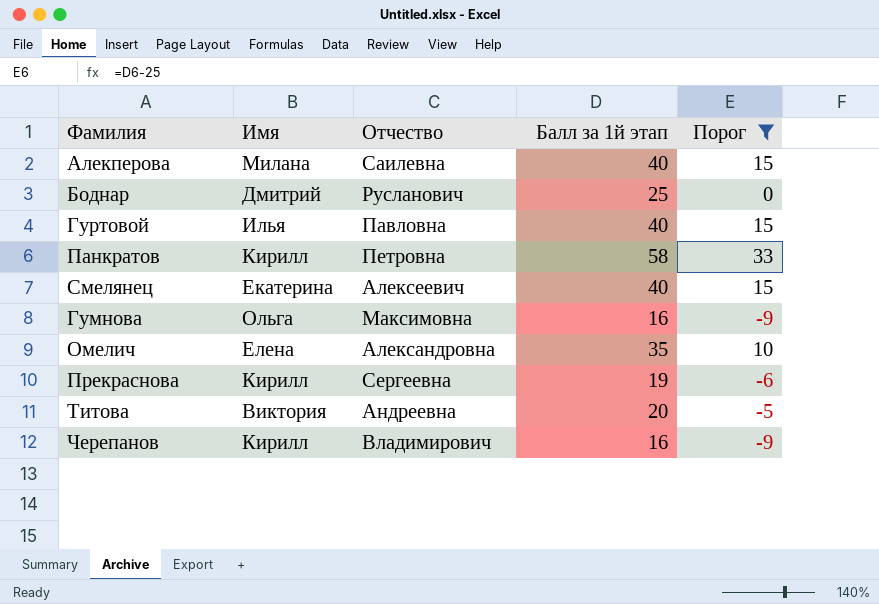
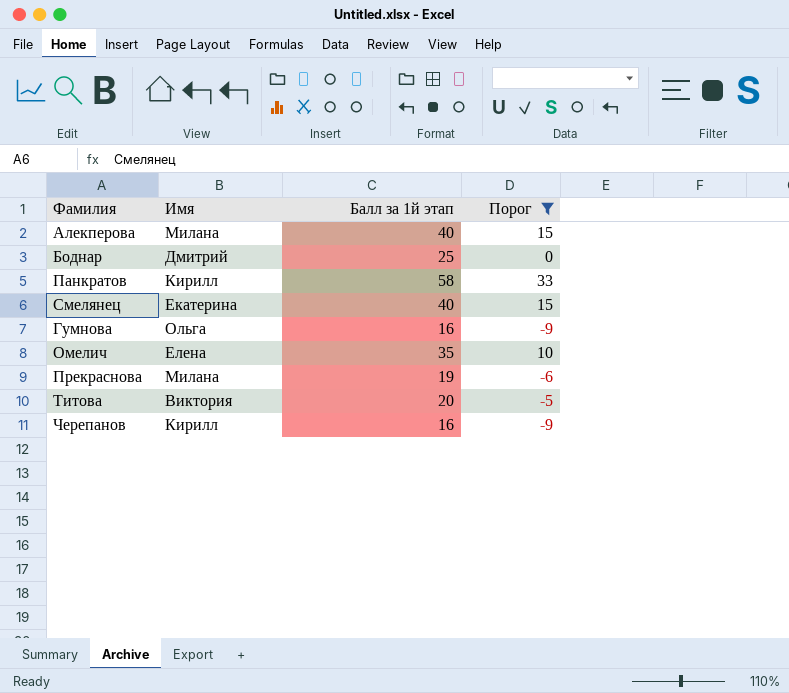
column Отчество | position: 3 -> none
row Гуртовой: Илья | Павловна | 40 | 15 -> none
Прекраснова | Имя: Кирилл -> Милана

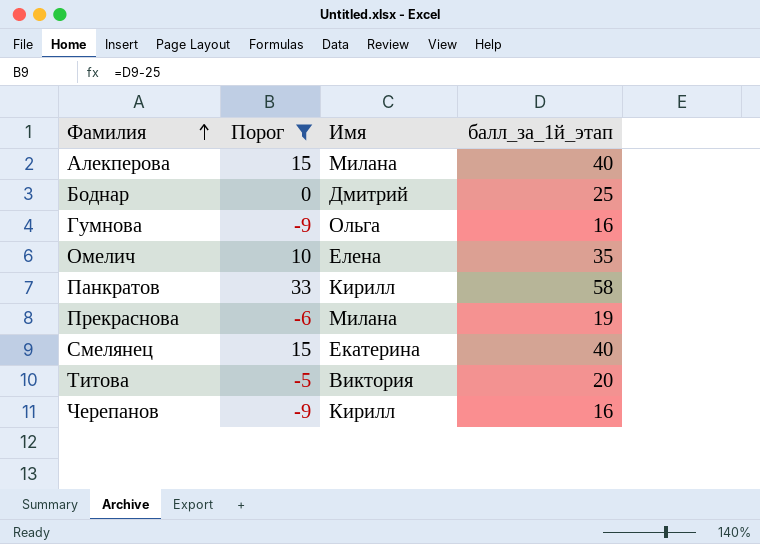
row order: none -> Фамилия ascending
column Порог | position: 4 -> 2
column name: Балл за 1й этап -> балл_за_1й_этап

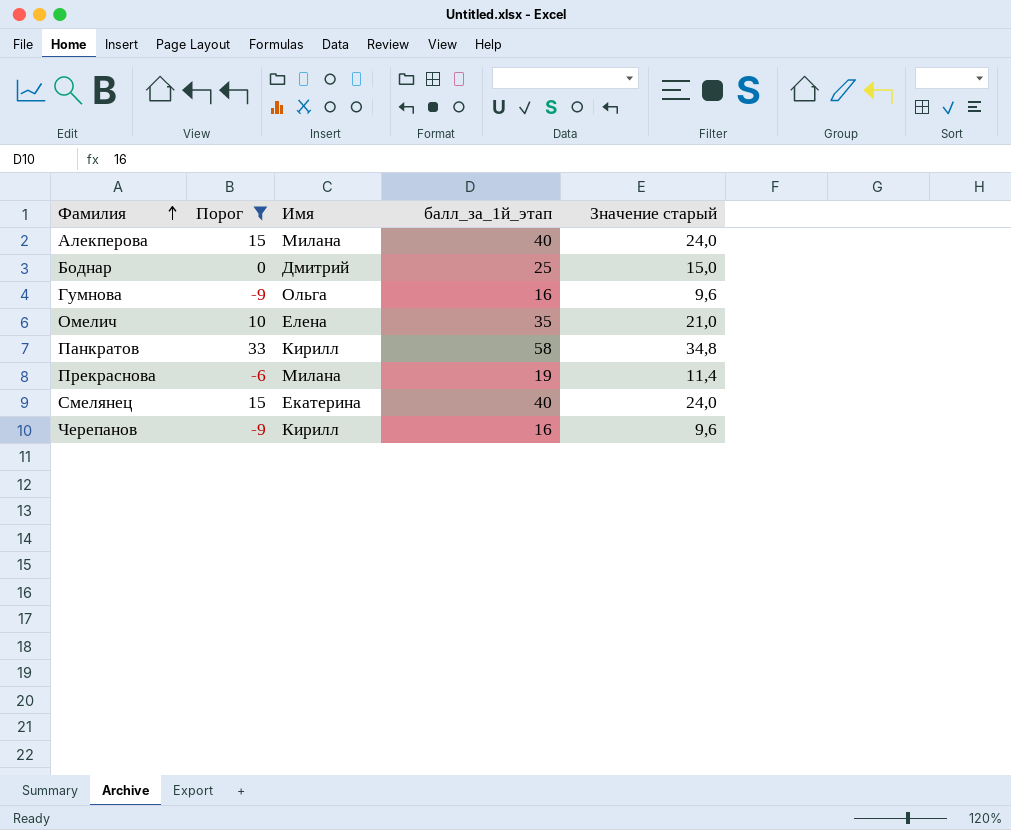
column Значение старый | formula: none -> [балл_за_1й_этап] * 0,6
row Титова: -5 | Виктория | 20 -> none

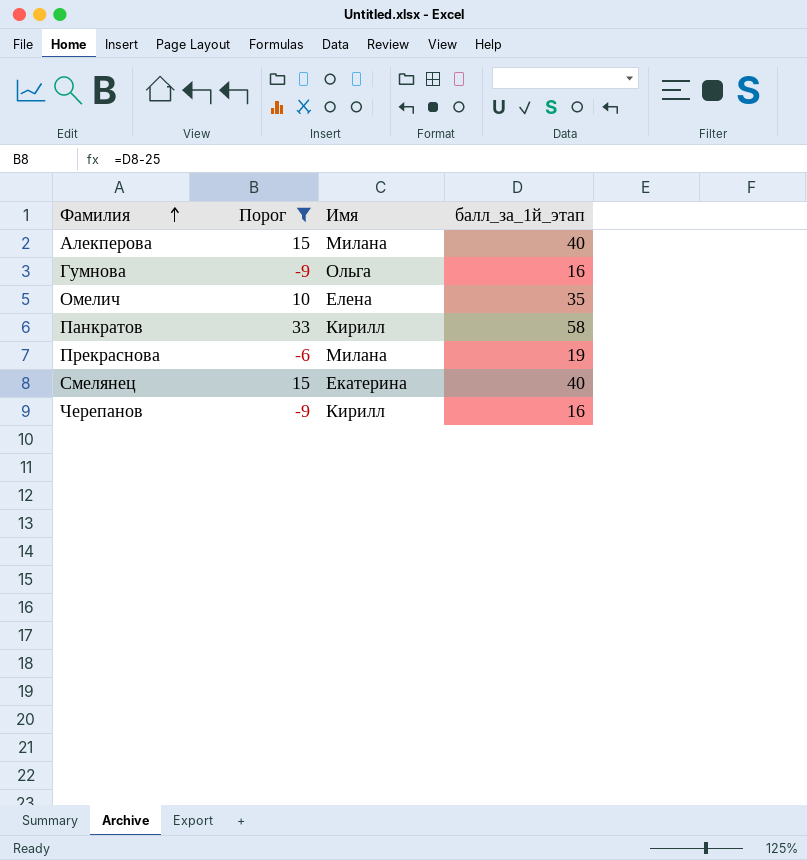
column Значение старый | formula: [балл_за_1й_этап] * 0,6 -> none
row Боднар: 0 | Дмитрий | 25 | 15,0 -> none

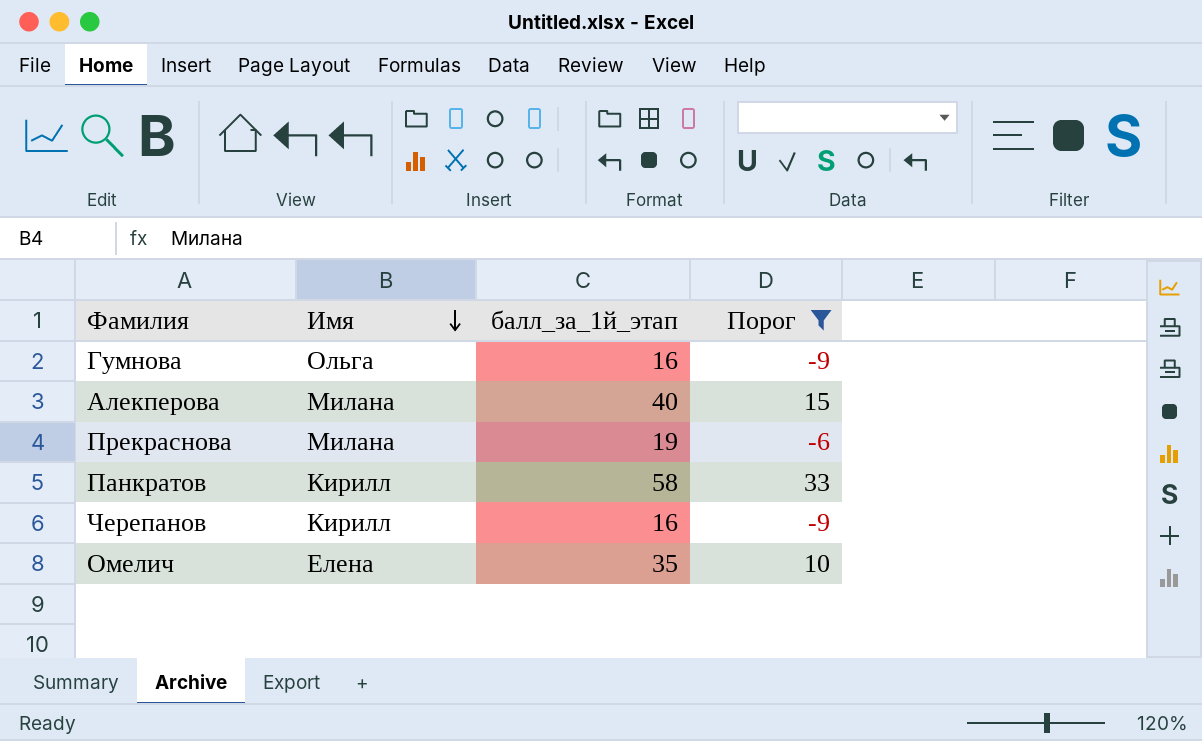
row order: Фамилия ascending -> Имя descending
column Порог | position: 2 -> 4
row Смелянец: 15 | Екатерина | 40 -> none

